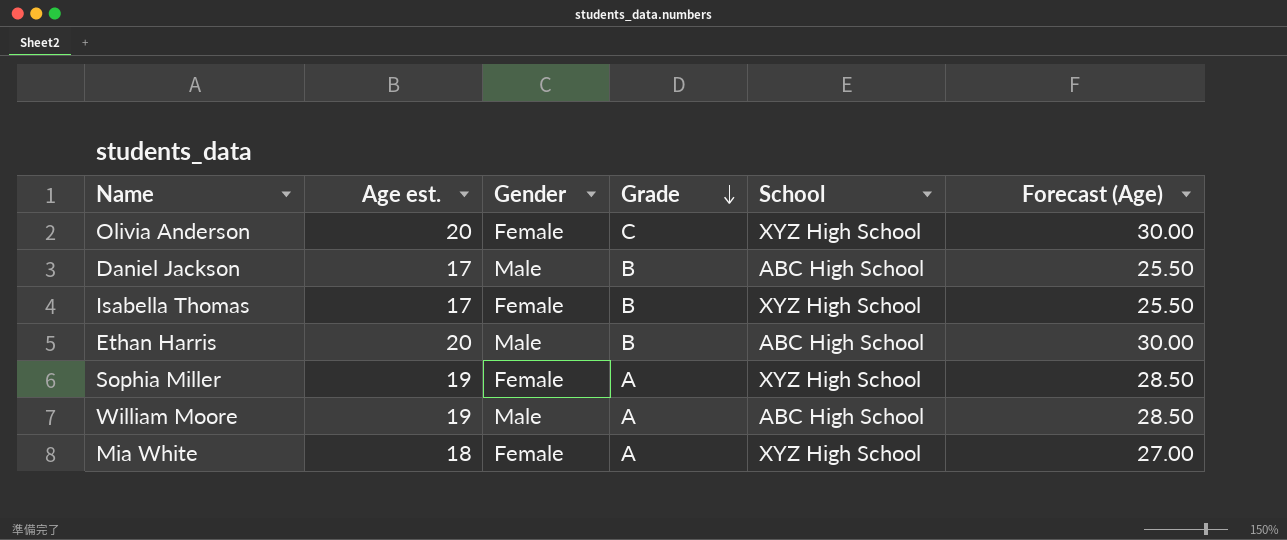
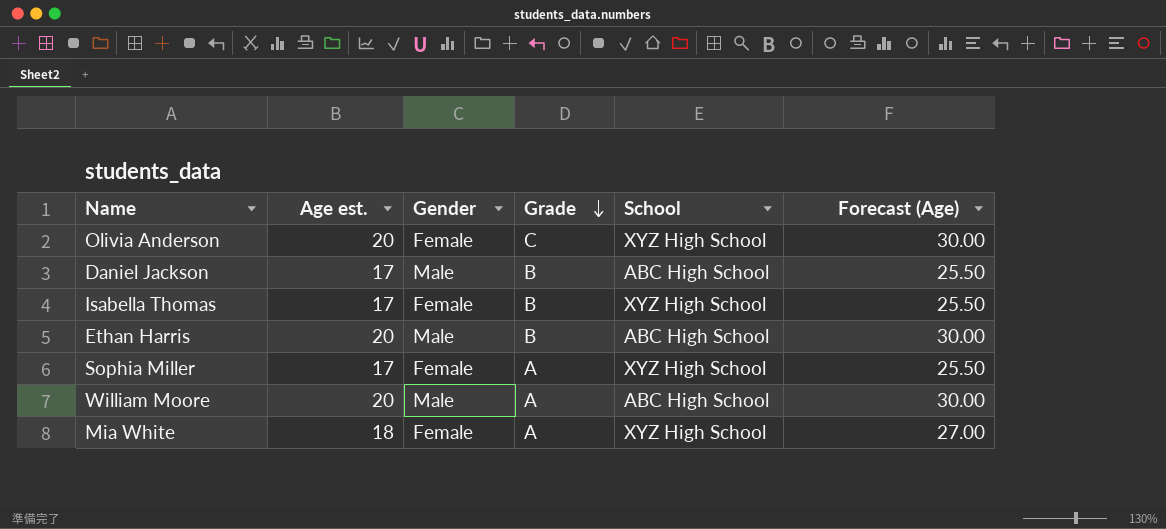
Sophia Miller | Age est.: 19 -> 17
Sophia Miller | Forecast (Age): 28.50 -> 25.50
William Moore | Age est.: 19 -> 20
William Moore | Forecast (Age): 28.50 -> 30.00

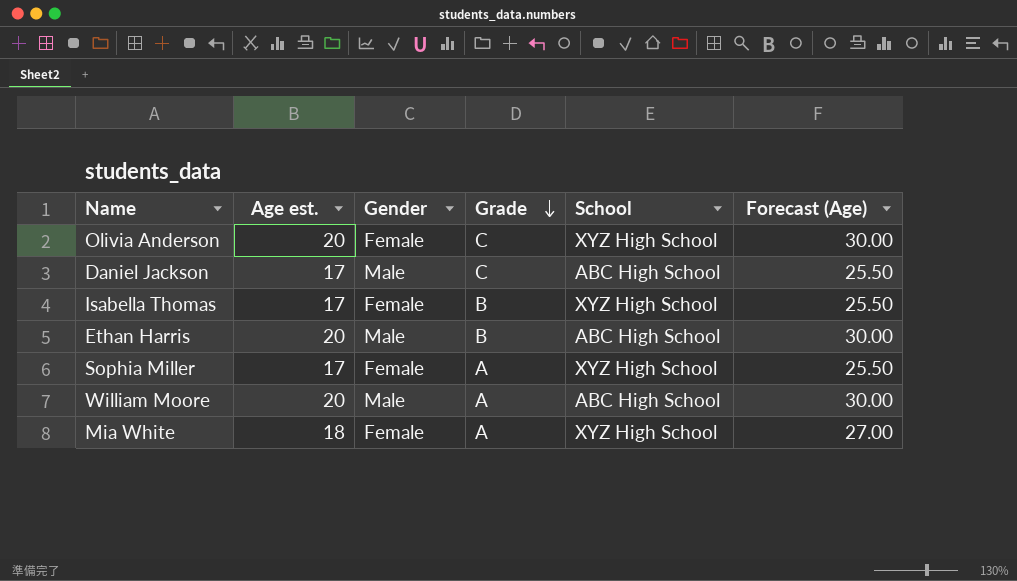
Daniel Jackson | Grade: B -> C

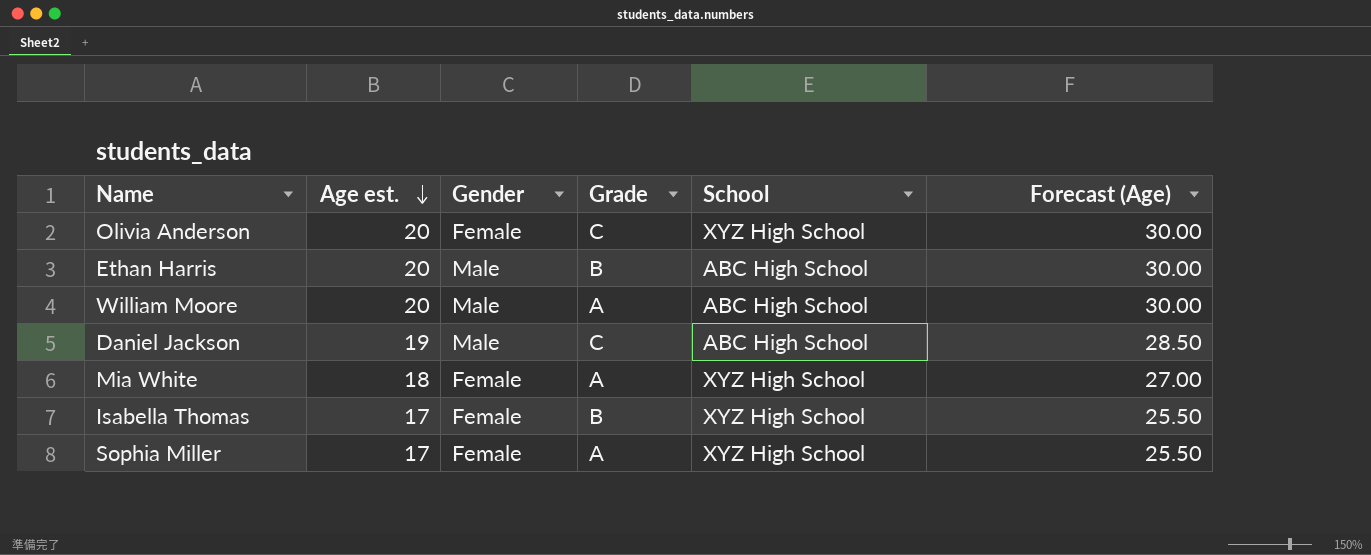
row order: Grade descending -> Age est. descending
Daniel Jackson | Age est.: 17 -> 19
Daniel Jackson | Forecast (Age): 25.50 -> 28.50

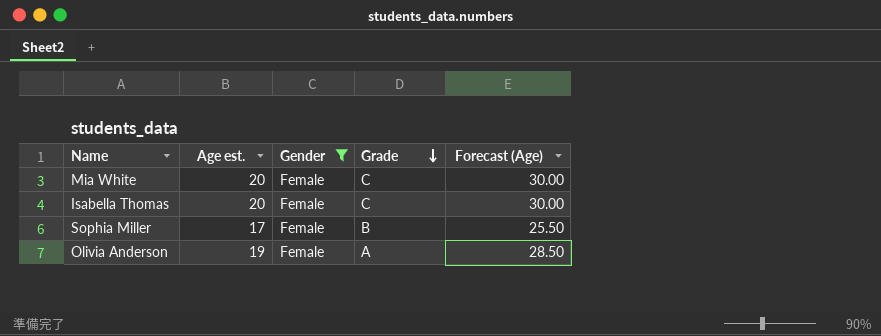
filter: none -> Gender = Female
row order: Age est. descending -> Grade descending
column School | position: 5 -> none
Mia White | Age est.: 18 -> 20
Mia White | Grade: A -> C
Mia White | Forecast (Age): 27.00 -> 30.00
Isabella Thomas | Age est.: 17 -> 20
Isabella Thomas | Grade: B -> C
Isabella Thomas | Forecast (Age): 25.50 -> 30.00
Sophia Miller | Grade: A -> B
Olivia Anderson | Age est.: 20 -> 19
Olivia Anderson | Grade: C -> A
Olivia Anderson | Forecast (Age): 30.00 -> 28.50

